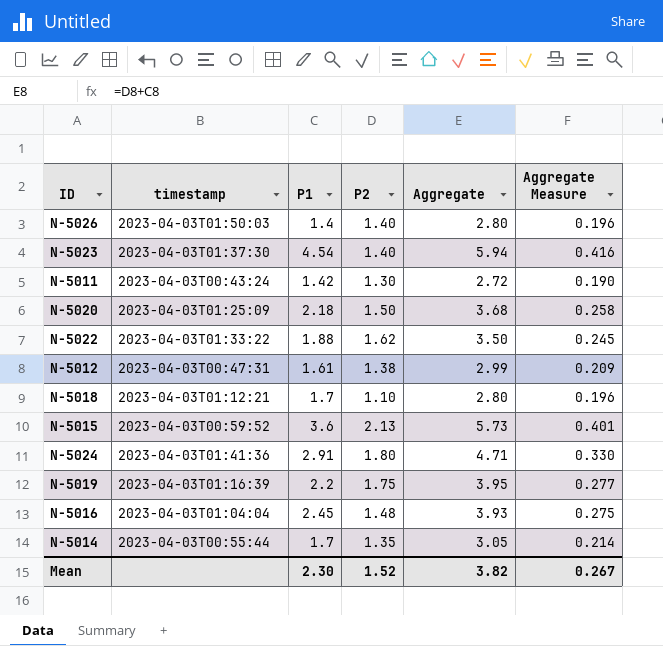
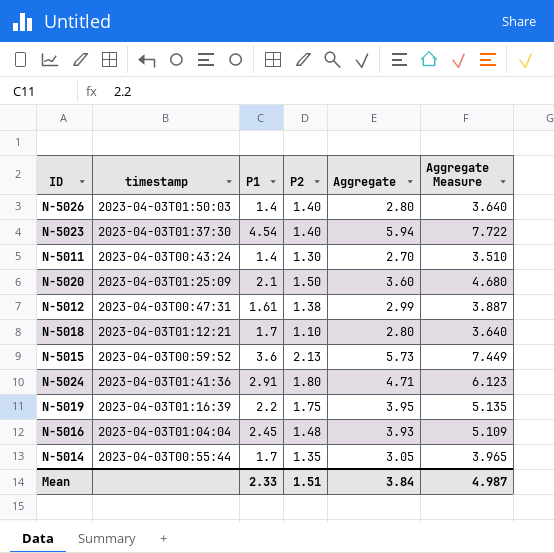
column Aggregate Measure | formula: [Aggregate] * 0.07 -> [Aggregate] * 1.3
row N-5022: 2023-04-03T01:33:22 | 1.88 | 1.62 | 3.50 | 0.245 -> none
N-5011 | P1: 1.42 -> 1.4
N-5011 | Aggregate: 2.72 -> 2.70
N-5020 | P1: 2.18 -> 2.1
N-5020 | Aggregate: 3.68 -> 3.60
Mean | P1: 2.30 -> 2.33
Mean | P2: 1.52 -> 1.51
Mean | Aggregate: 3.82 -> 3.84
Mean | Aggregate Measure: 0.267 -> 4.987

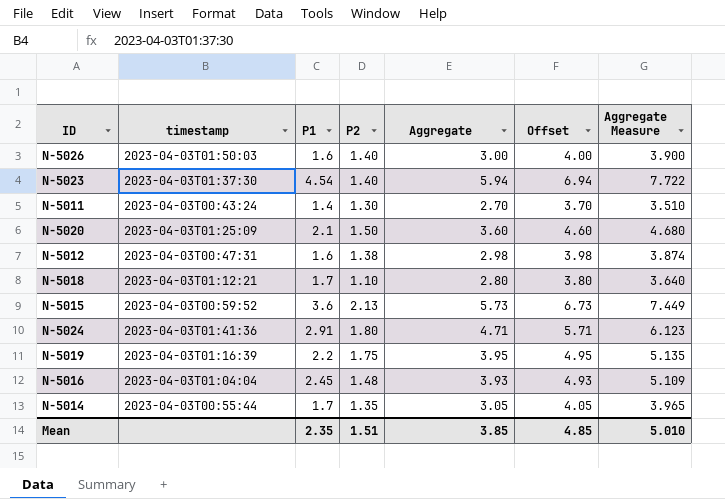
column Offset | formula: none -> [Aggregate] + 1
N-5026 | P1: 1.4 -> 1.6
N-5026 | Aggregate: 2.80 -> 3.00
N-5026 | Aggregate Measure: 3.640 -> 3.900
N-5012 | P1: 1.61 -> 1.6
N-5012 | Aggregate: 2.99 -> 2.98
N-5012 | Aggregate Measure: 3.887 -> 3.874
Mean | P1: 2.33 -> 2.35
Mean | Aggregate: 3.84 -> 3.85
Mean | Aggregate Measure: 4.987 -> 5.010

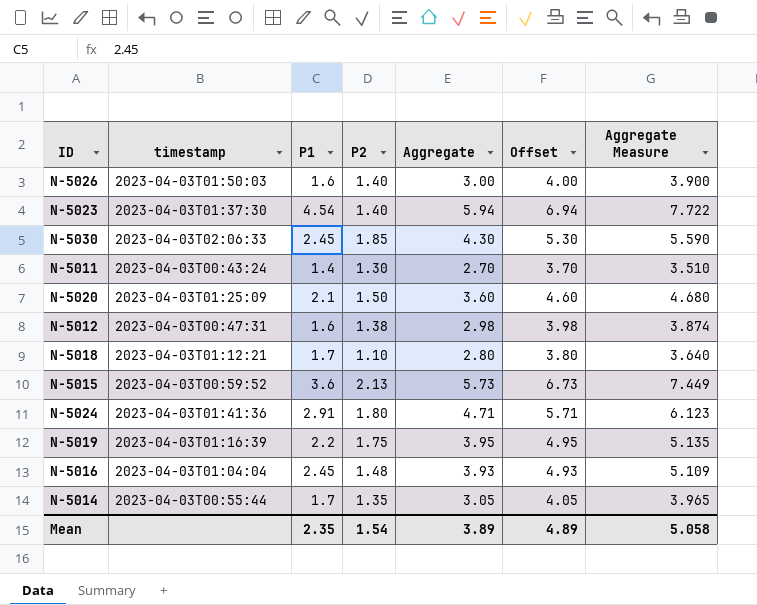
row N-5030: none -> 2023-04-03T02:06:33 | 2.45 | 1.85 | 4.30 | 5.30 | 5.590
Mean | P2: 1.51 -> 1.54
Mean | Aggregate: 3.85 -> 3.89
Mean | Offset: 4.85 -> 4.89
Mean | Aggregate Measure: 5.010 -> 5.058

